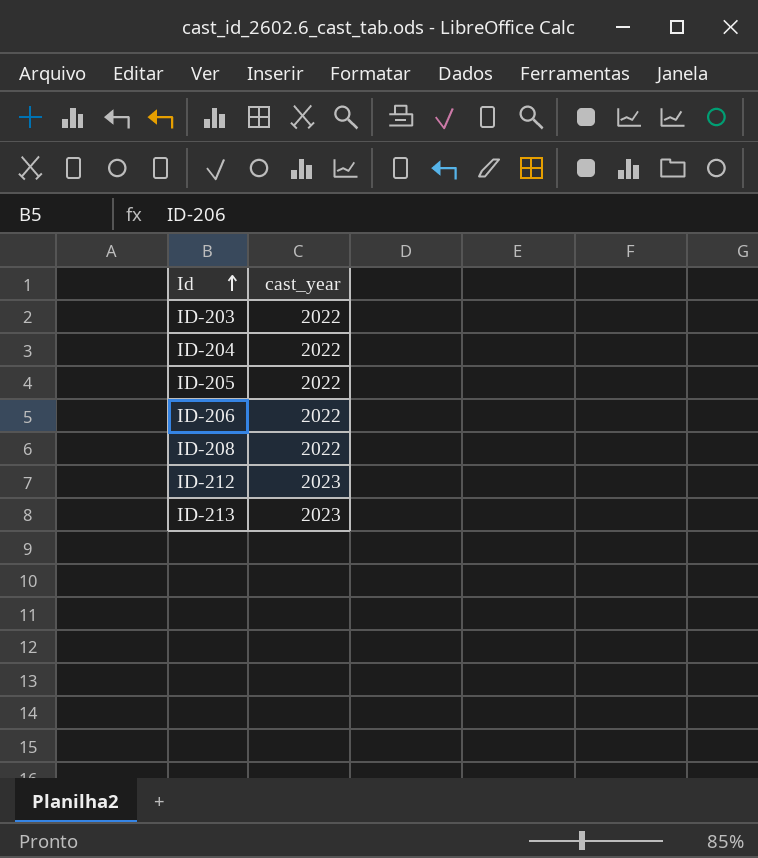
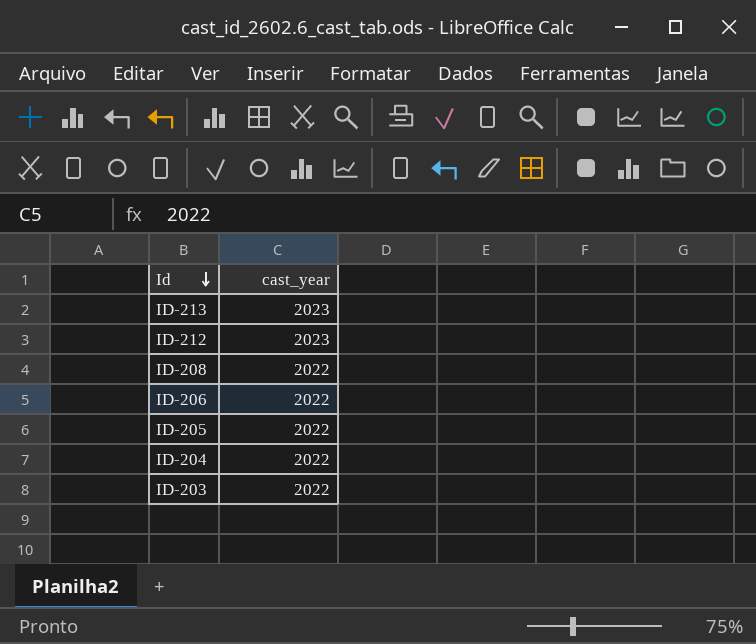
row order: Id ascending -> Id descending

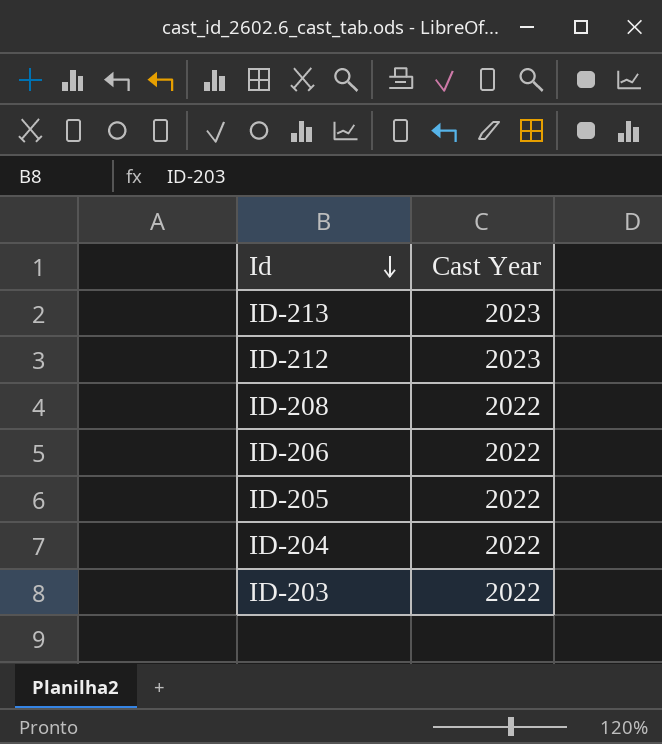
column name: cast_year -> Cast Year

